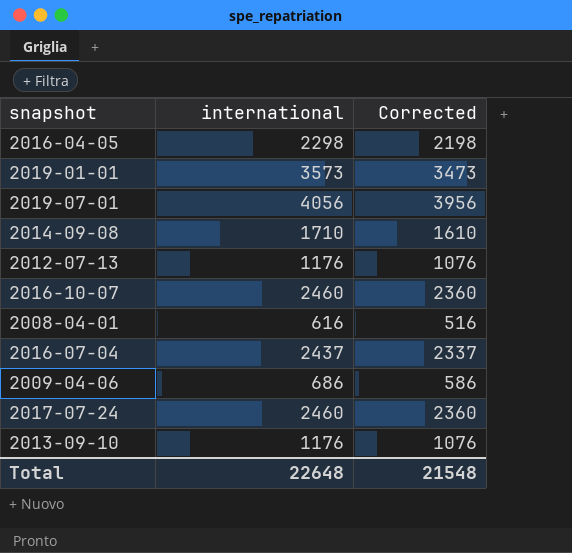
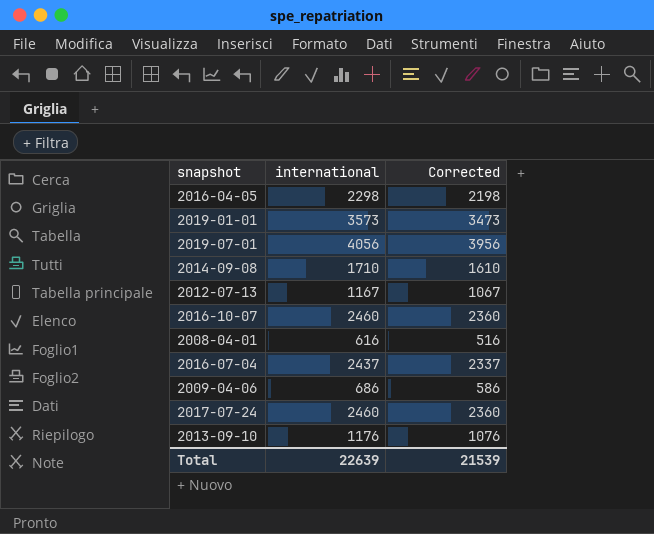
2012-07-13 | international: 1176 -> 1167
2012-07-13 | Corrected: 1076 -> 1067
Total | international: 22648 -> 22639
Total | Corrected: 21548 -> 21539

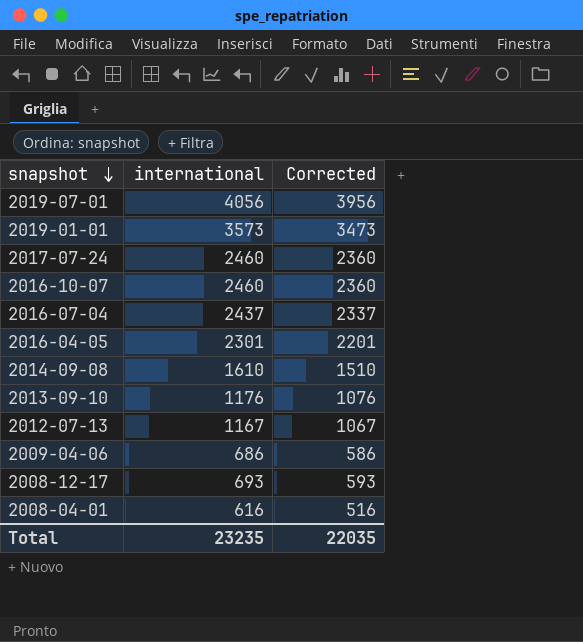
row order: none -> snapshot descending
2016-04-05 | international: 2298 -> 2301
2016-04-05 | Corrected: 2198 -> 2201
2014-09-08 | international: 1710 -> 1610
2014-09-08 | Corrected: 1610 -> 1510
row 2008-12-17: none -> 693 | 593
Total | international: 22639 -> 23235
Total | Corrected: 21539 -> 22035

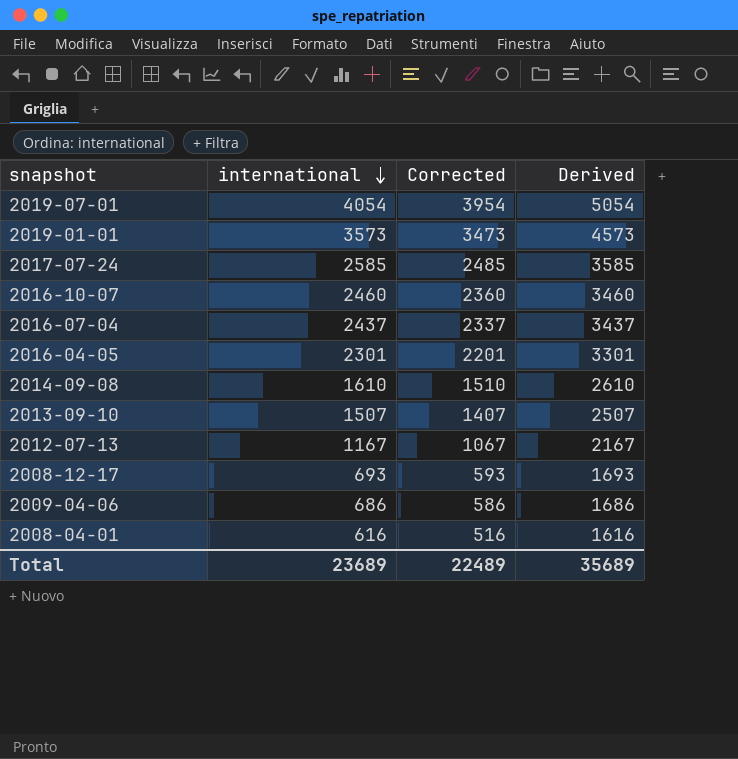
row order: snapshot descending -> international descending
column Derived | formula: none -> [international] + 1000
2019-07-01 | international: 4056 -> 4054
2019-07-01 | Corrected: 3956 -> 3954
2017-07-24 | international: 2460 -> 2585
2017-07-24 | Corrected: 2360 -> 2485
2013-09-10 | international: 1176 -> 1507
2013-09-10 | Corrected: 1076 -> 1407
Total | international: 23235 -> 23689
Total | Corrected: 22035 -> 22489

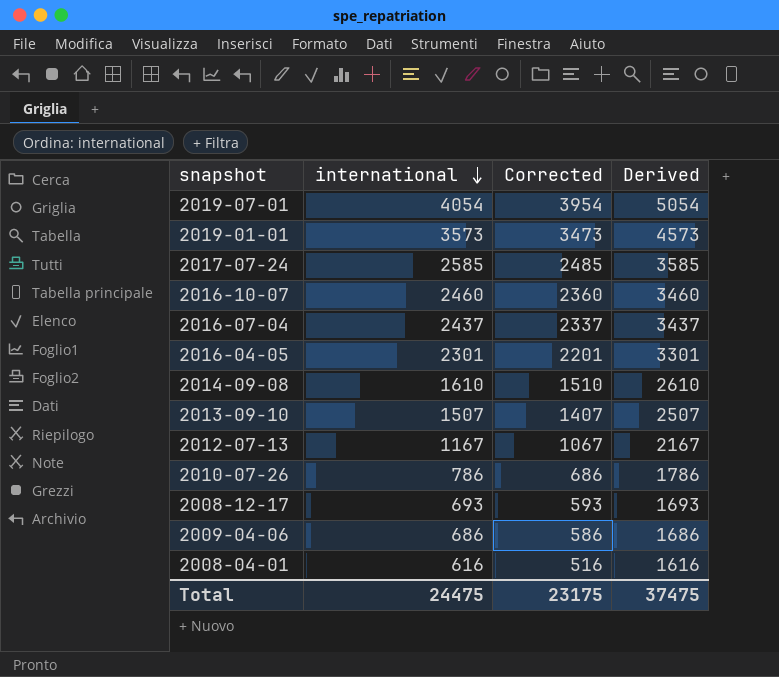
row 2010-07-26: none -> 786 | 686 | 1786
Total | international: 23689 -> 24475
Total | Corrected: 22489 -> 23175
Total | Derived: 35689 -> 37475

